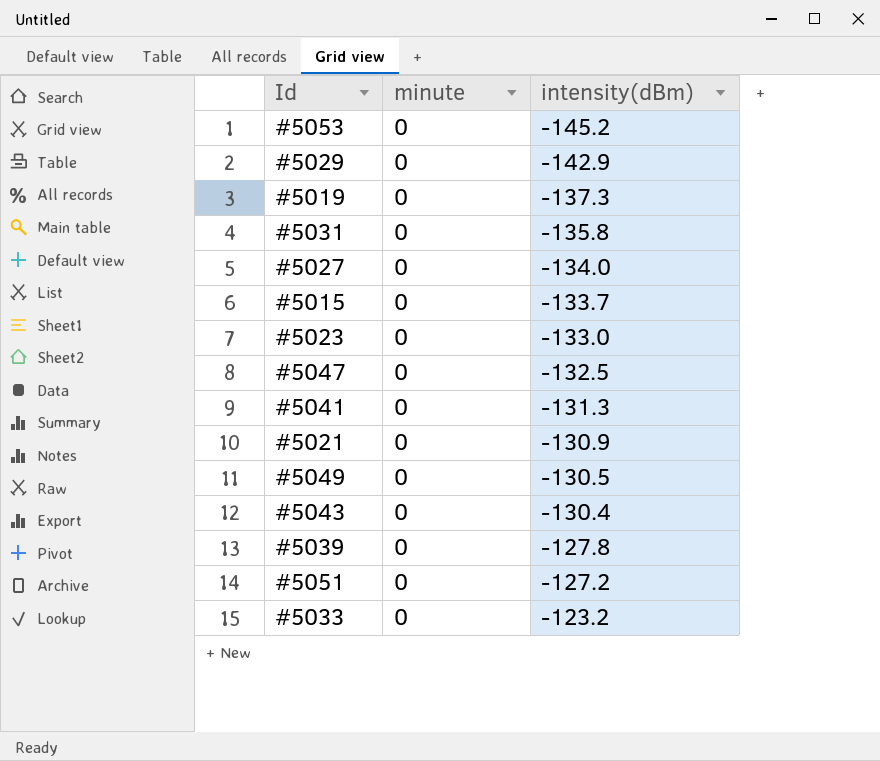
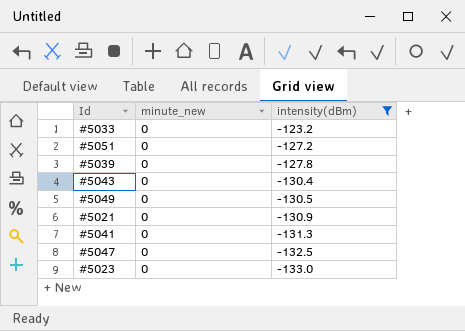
filter: none -> intensity(dBm) >= -133.0
row order: intensity(dBm) ascending -> intensity(dBm) descending
column name: minute -> minute_new

